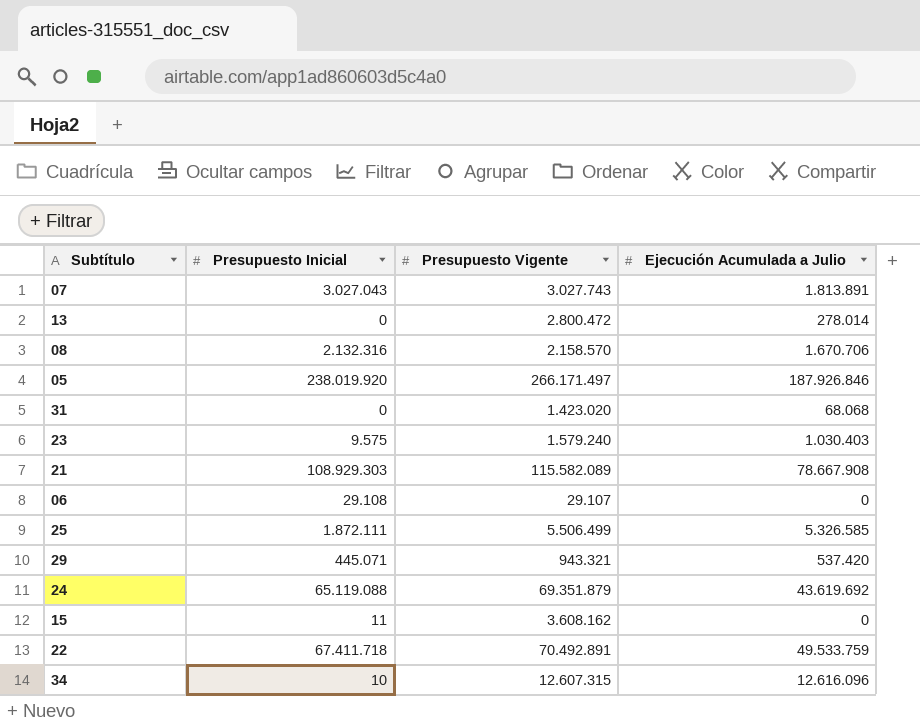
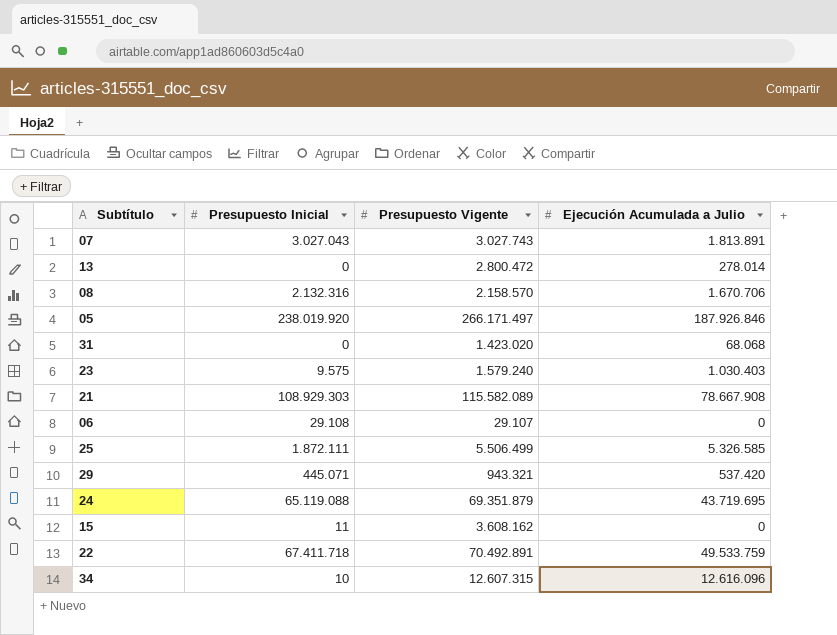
24 | Ejecución Acumulada a Julio: 43.619.692 -> 43.719.695

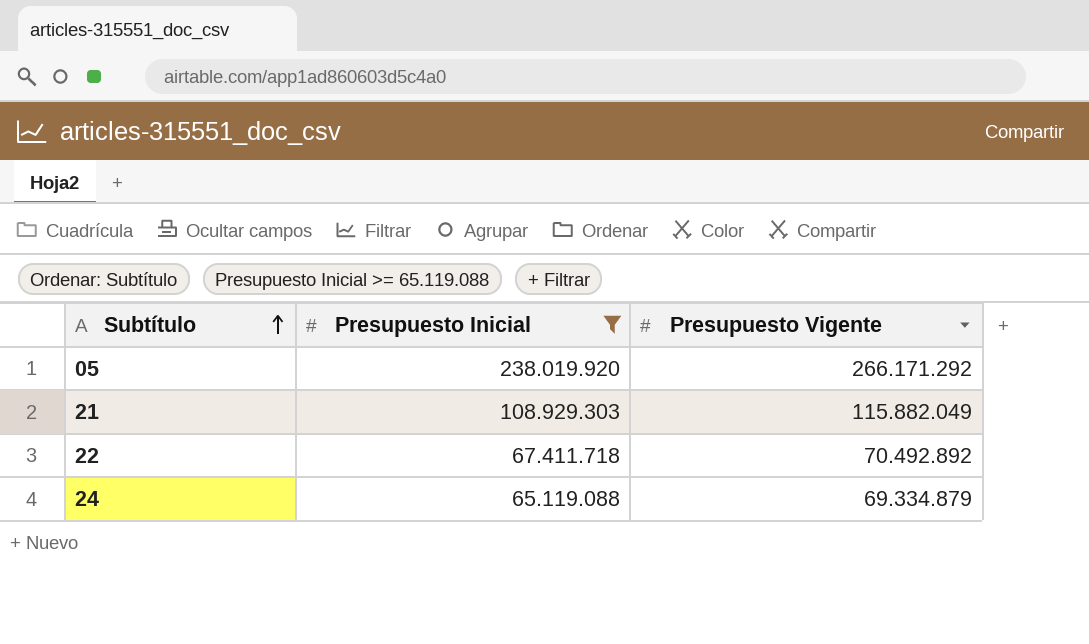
filter: none -> Presupuesto Inicial >= 65.119.088
row order: none -> Subtítulo ascending
column Ejecución Acumulada a Julio | position: 4 -> none
05 | Presupuesto Vigente: 266.171.497 -> 266.171.292
21 | Presupuesto Vigente: 115.582.089 -> 115.882.049
22 | Presupuesto Vigente: 70.492.891 -> 70.492.892
24 | Presupuesto Vigente: 69.351.879 -> 69.334.879

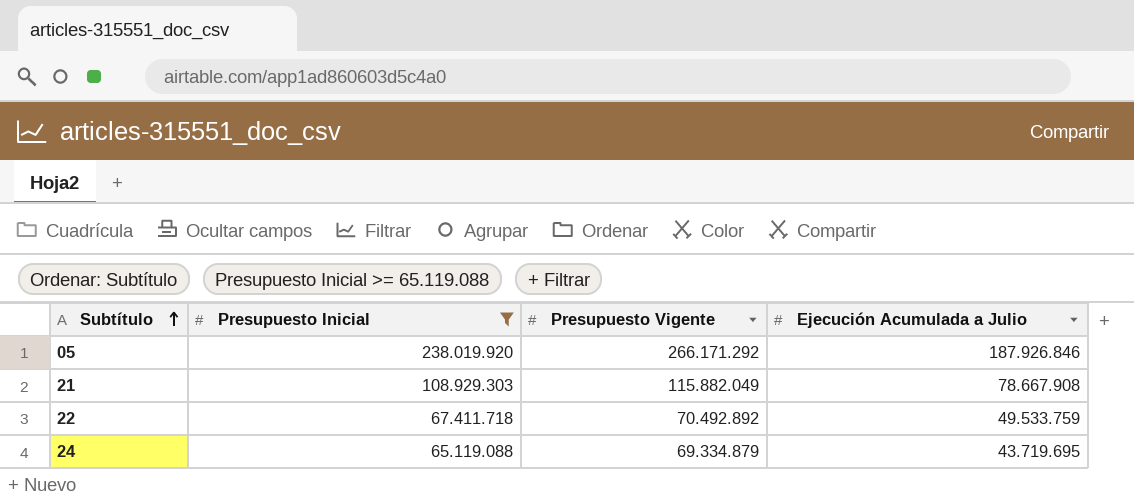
column Ejecución Acumulada a Julio | position: none -> 4

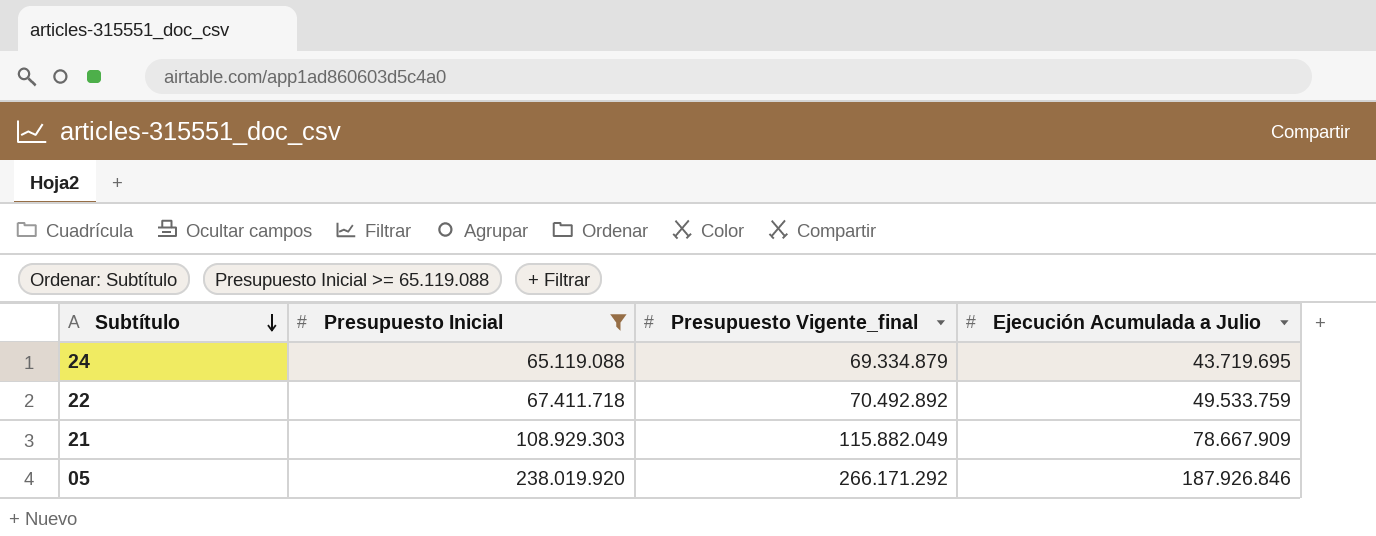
row order: Subtítulo ascending -> Subtítulo descending
column name: Presupuesto Vigente -> Presupuesto Vigente_final
21 | Ejecución Acumulada a Julio: 78.667.908 -> 78.667.909

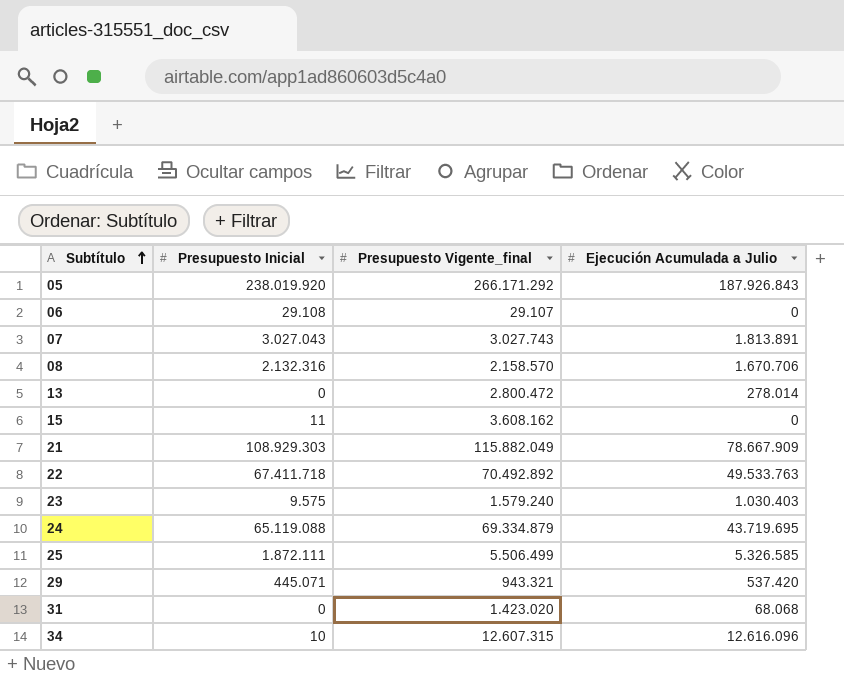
filter: Presupuesto Inicial >= 65.119.088 -> none
row order: Subtítulo descending -> Subtítulo ascending
05 | Ejecución Acumulada a Julio: 187.926.846 -> 187.926.843
22 | Ejecución Acumulada a Julio: 49.533.759 -> 49.533.763

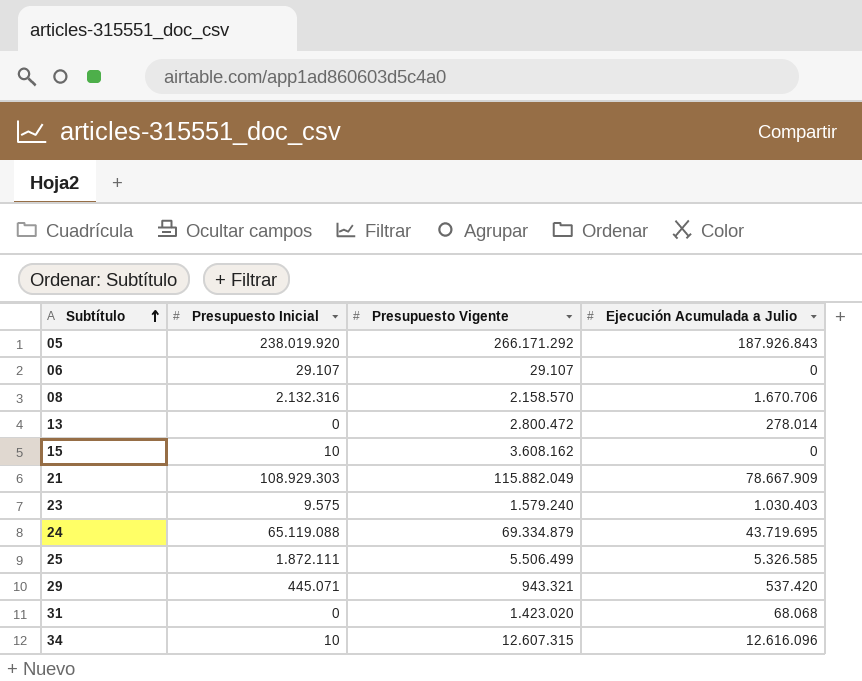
column name: Presupuesto Vigente_final -> Presupuesto Vigente
row 07: 3.027.043 | 3.027.743 | 1.813.891 -> none
row 22: 67.411.718 | 70.492.892 | 49.533.763 -> none
06 | Presupuesto Inicial: 29.108 -> 29.107
15 | Presupuesto Inicial: 11 -> 10

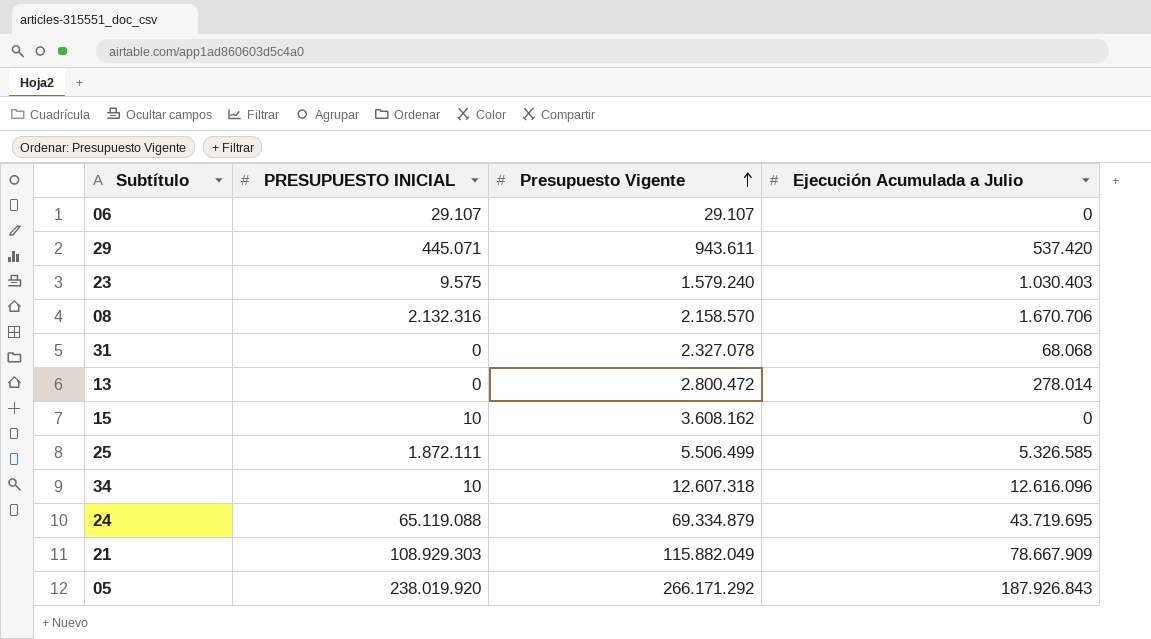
row order: Subtítulo ascending -> Presupuesto Vigente ascending
column name: Presupuesto Inicial -> PRESUPUESTO INICIAL
29 | Presupuesto Vigente: 943.321 -> 943.611
31 | Presupuesto Vigente: 1.423.020 -> 2.327.078
34 | Presupuesto Vigente: 12.607.315 -> 12.607.318

